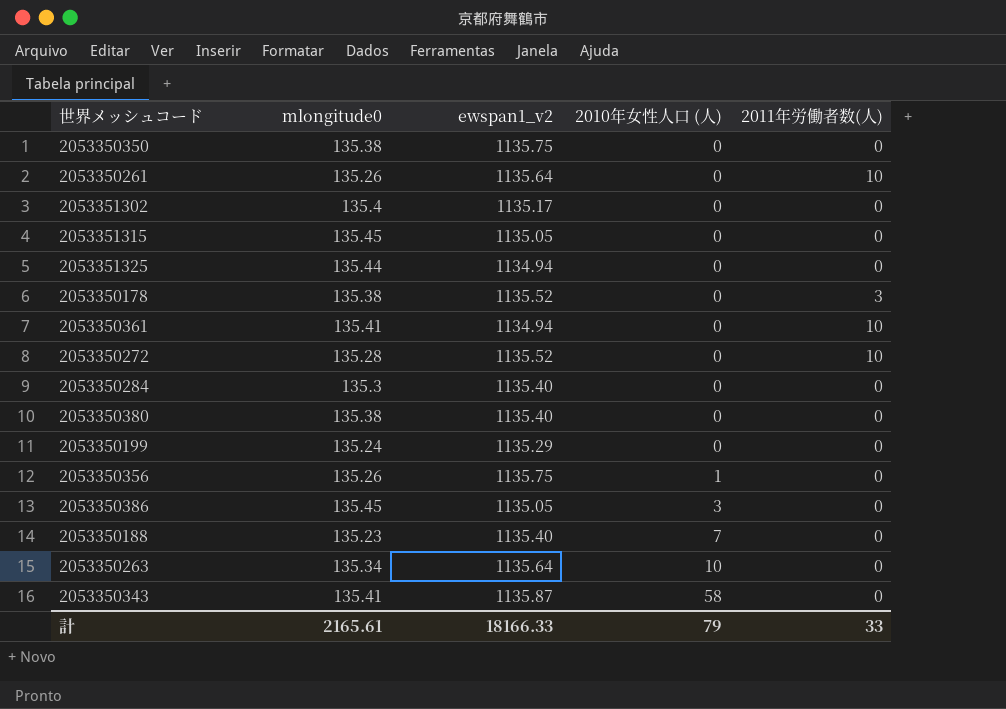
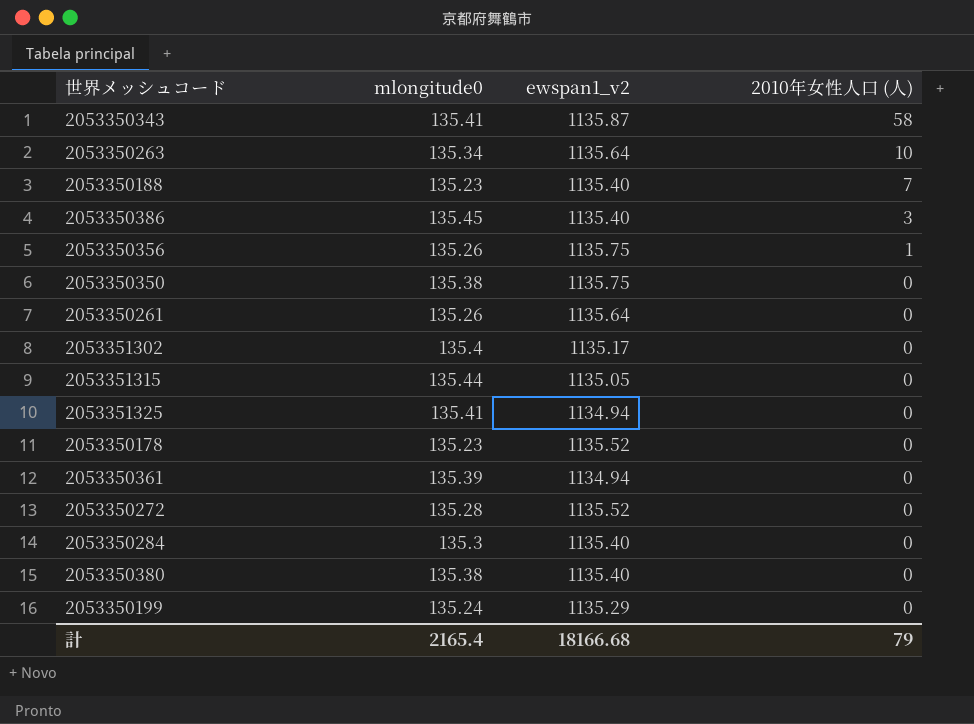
row order: 2010年女性人口 (人) ascending -> 2010年女性人口 (人) descending
column 2011年労働者数(人) | position: 5 -> none
2053350386 | ewspan1_v2: 1135.05 -> 1135.40
2053351315 | mlongitude0: 135.45 -> 135.44
2053351325 | mlongitude0: 135.44 -> 135.41
2053350178 | mlongitude0: 135.38 -> 135.23
2053350361 | mlongitude0: 135.41 -> 135.39
計 | mlongitude0: 2165.61 -> 2165.4
計 | ewspan1_v2: 18166.33 -> 18166.68

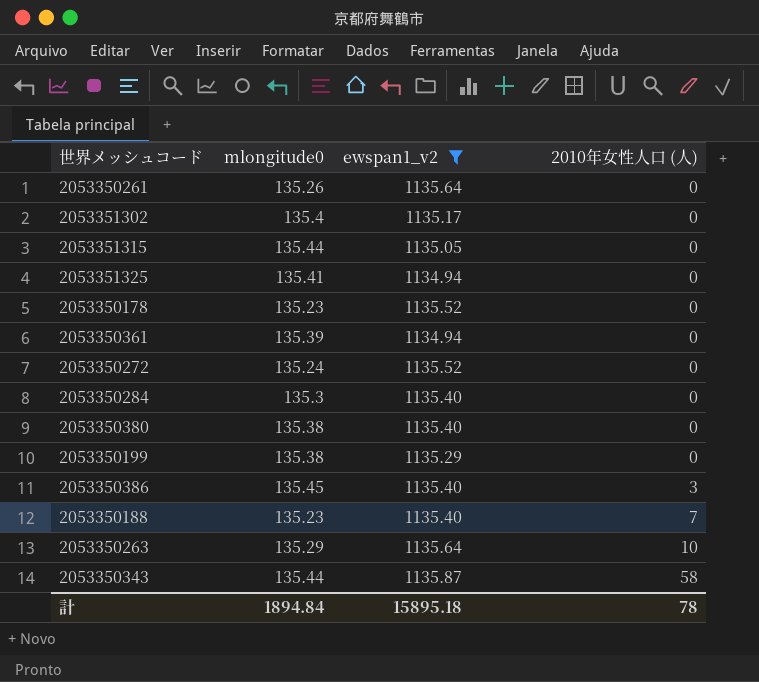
filter: none -> ewspan1_v2 != 1135.75
row order: 2010年女性人口 (人) descending -> 2010年女性人口 (人) ascending
2053350272 | mlongitude0: 135.28 -> 135.24
2053350199 | mlongitude0: 135.24 -> 135.38
2053350263 | mlongitude0: 135.34 -> 135.29
2053350343 | mlongitude0: 135.41 -> 135.44
計 | mlongitude0: 2165.4 -> 1894.84
計 | ewspan1_v2: 18166.68 -> 15895.18
計 | 2010年女性人口 (人): 79 -> 78

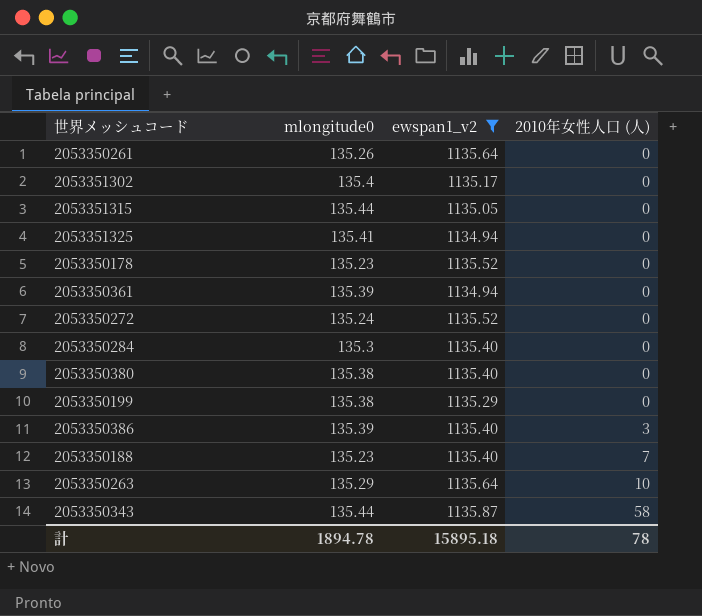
2053350386 | mlongitude0: 135.45 -> 135.39
計 | mlongitude0: 1894.84 -> 1894.78

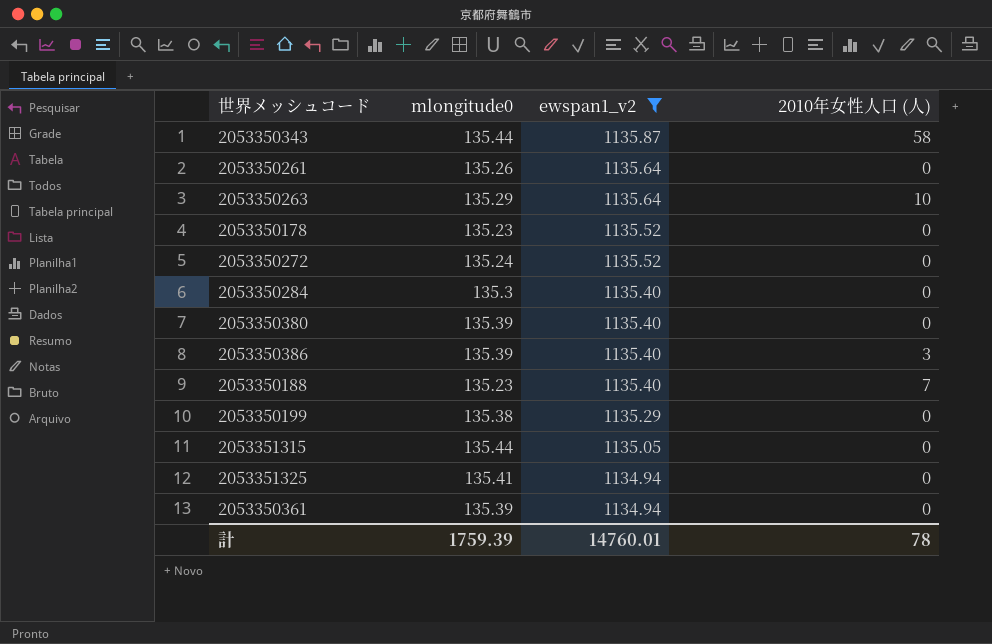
row order: 2010年女性人口 (人) ascending -> ewspan1_v2 descending
row 2053351302: 135.4 | 1135.17 | 0 -> none
2053350380 | mlongitude0: 135.38 -> 135.39
計 | mlongitude0: 1894.78 -> 1759.39
計 | ewspan1_v2: 15895.18 -> 14760.01

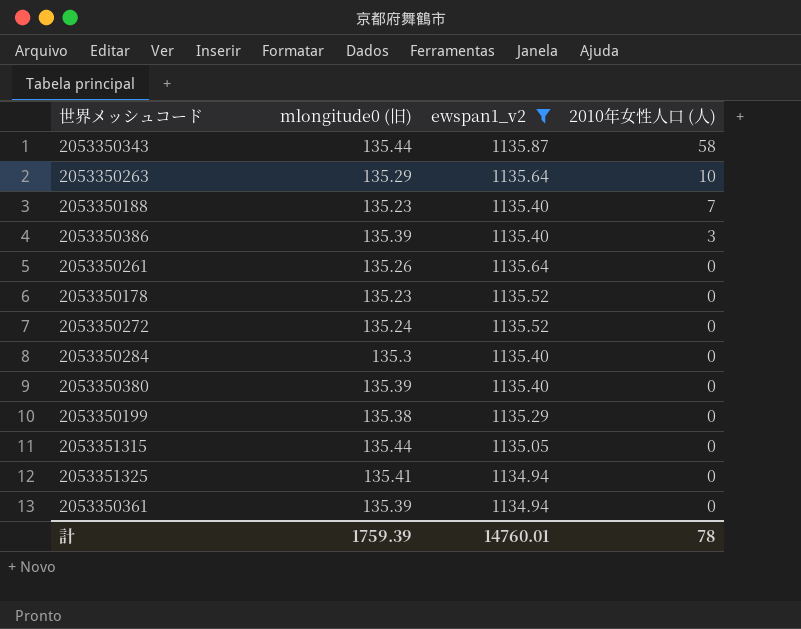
row order: ewspan1_v2 descending -> 2010年女性人口 (人) descending
column name: mlongitude0 -> mlongitude0 (旧)

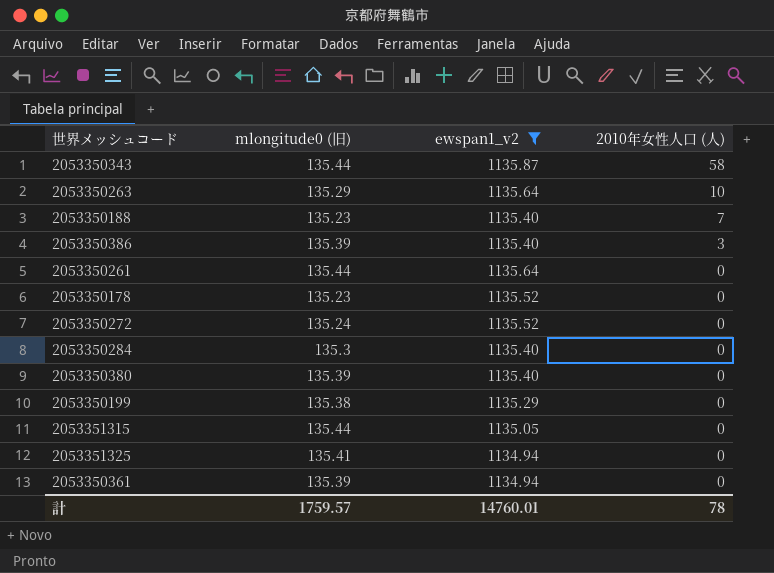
2053350261 | mlongitude0 (旧): 135.26 -> 135.44
計 | mlongitude0 (旧): 1759.39 -> 1759.57

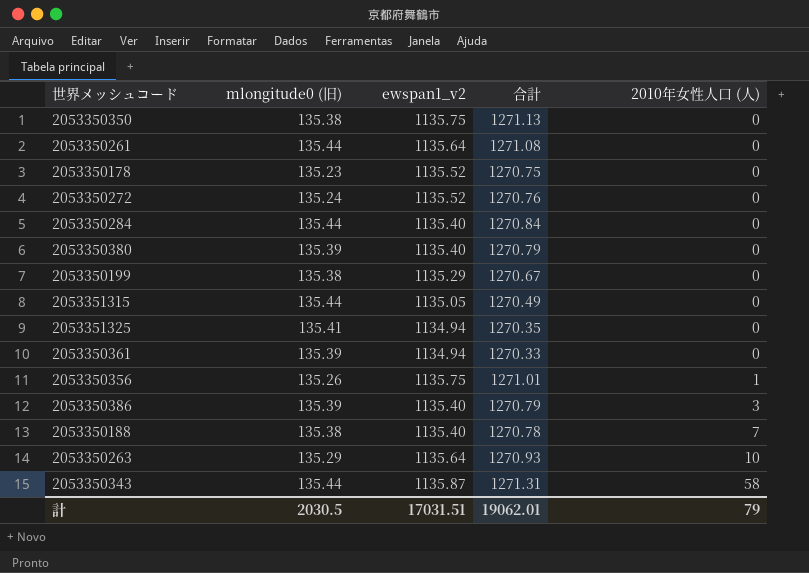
filter: ewspan1_v2 != 1135.75 -> none
row order: 2010年女性人口 (人) descending -> 2010年女性人口 (人) ascending
column 合計 | formula: none -> [mlongitude0 (旧)] + [ewspan1_v2]
2053350284 | mlongitude0 (旧): 135.3 -> 135.44
2053350188 | mlongitude0 (旧): 135.23 -> 135.38
計 | mlongitude0 (旧): 1759.57 -> 2030.5
計 | ewspan1_v2: 14760.01 -> 17031.51
計 | 2010年女性人口 (人): 78 -> 79

